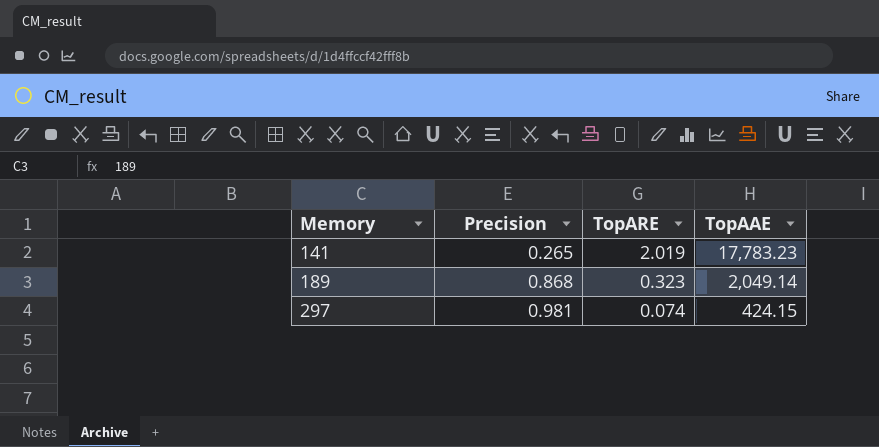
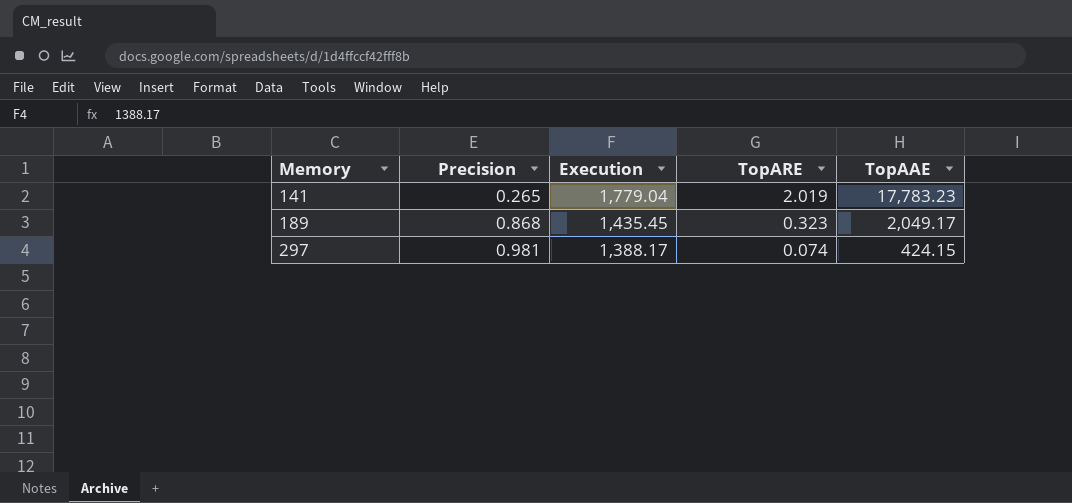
column Execution | position: none -> 3
189 | TopAAE: 2,049.14 -> 2,049.17

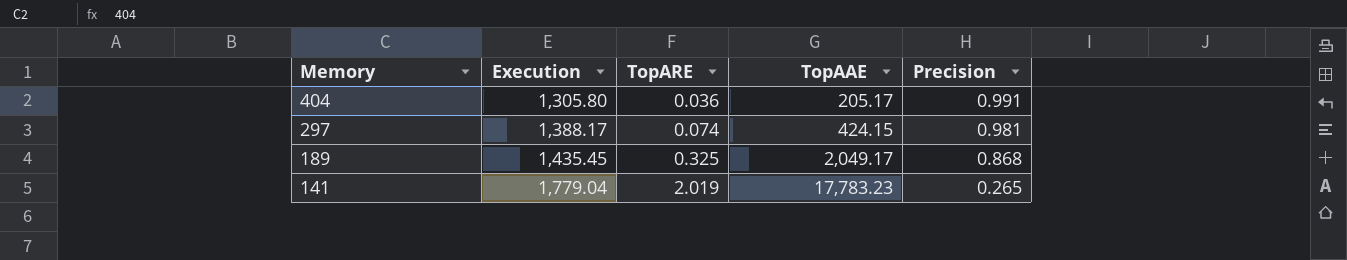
row order: Memory ascending -> Memory descending
column Precision | position: 2 -> 5
row 404: none -> 1,305.80 | 0.036 | 205.17 | 0.991
189 | TopARE: 0.323 -> 0.325

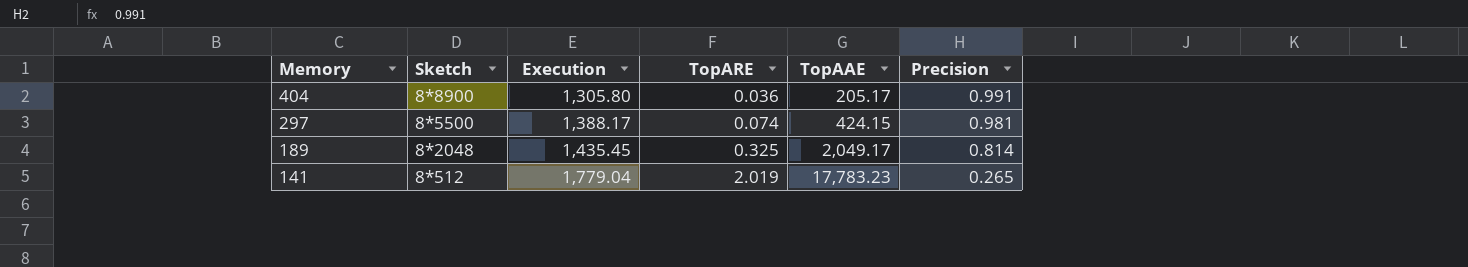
column Sketch | position: none -> 2
189 | Precision: 0.868 -> 0.814

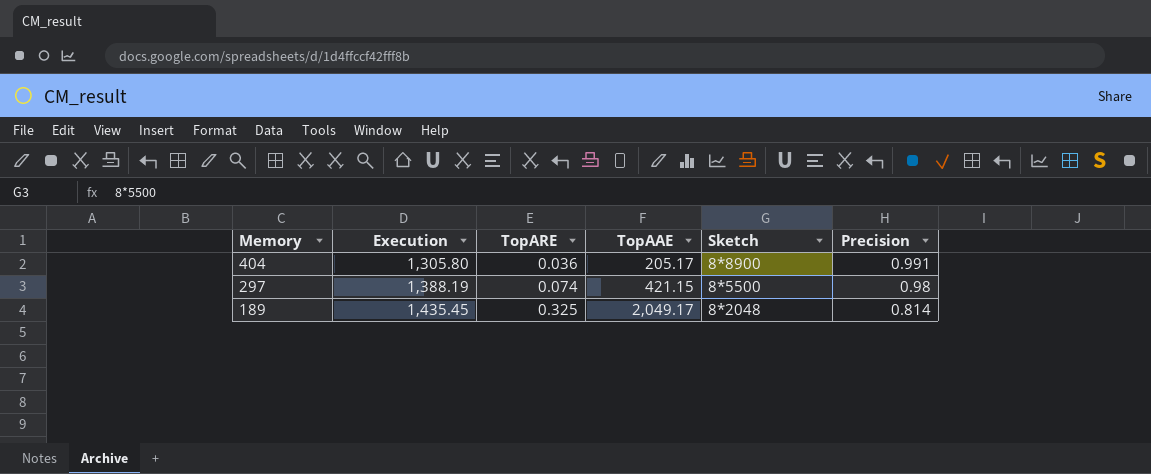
column Sketch | position: 2 -> 5
row 141: 8*512 | 1,779.04 | 2.019 | 17,783.23 | 0.265 -> none
297 | Execution: 1,388.17 -> 1,388.19
297 | TopAAE: 424.15 -> 421.15
297 | Precision: 0.981 -> 0.98

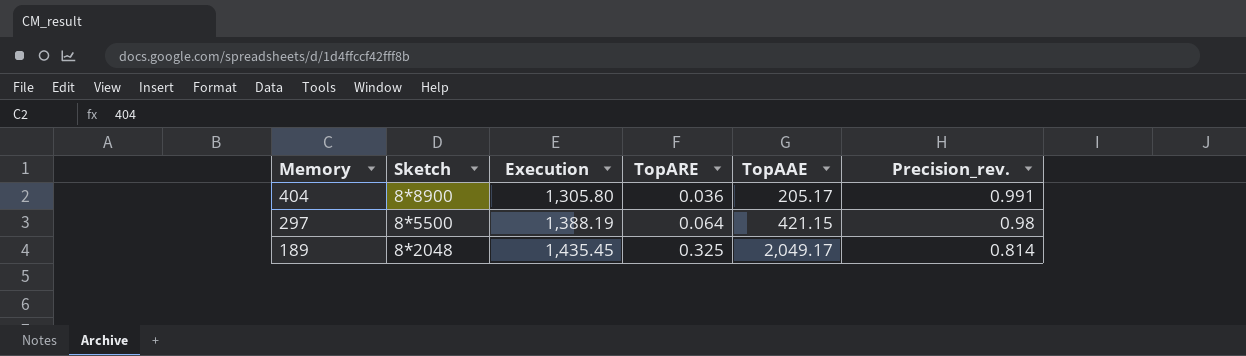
column Sketch | position: 5 -> 2
column name: Precision -> Precision_rev.
297 | TopARE: 0.074 -> 0.064

